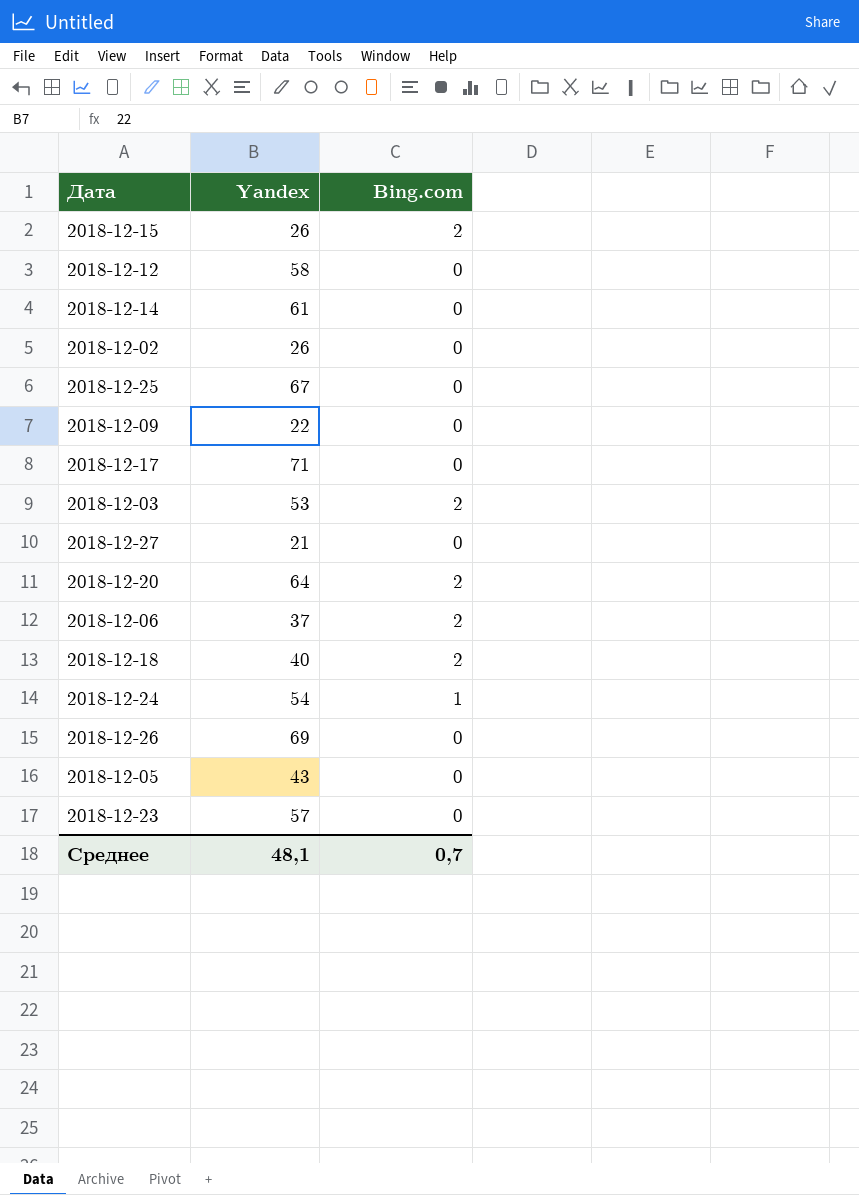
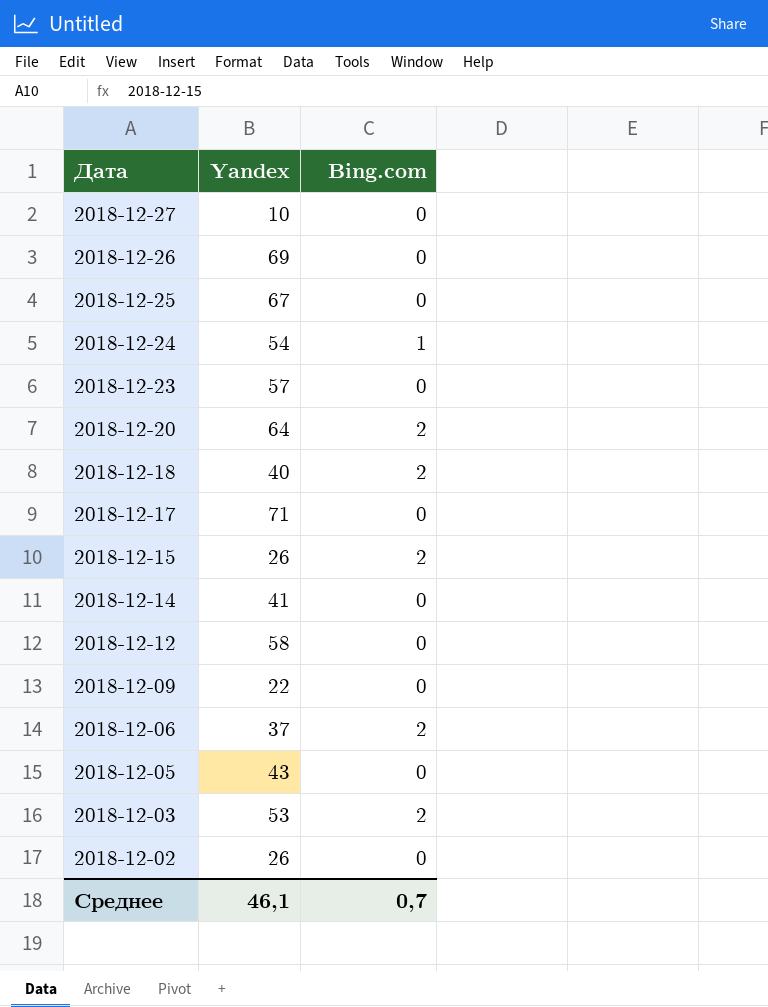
row order: none -> Дата descending
2018-12-27 | Yandex: 21 -> 10
2018-12-14 | Yandex: 61 -> 41
Среднее | Yandex: 48,1 -> 46,1

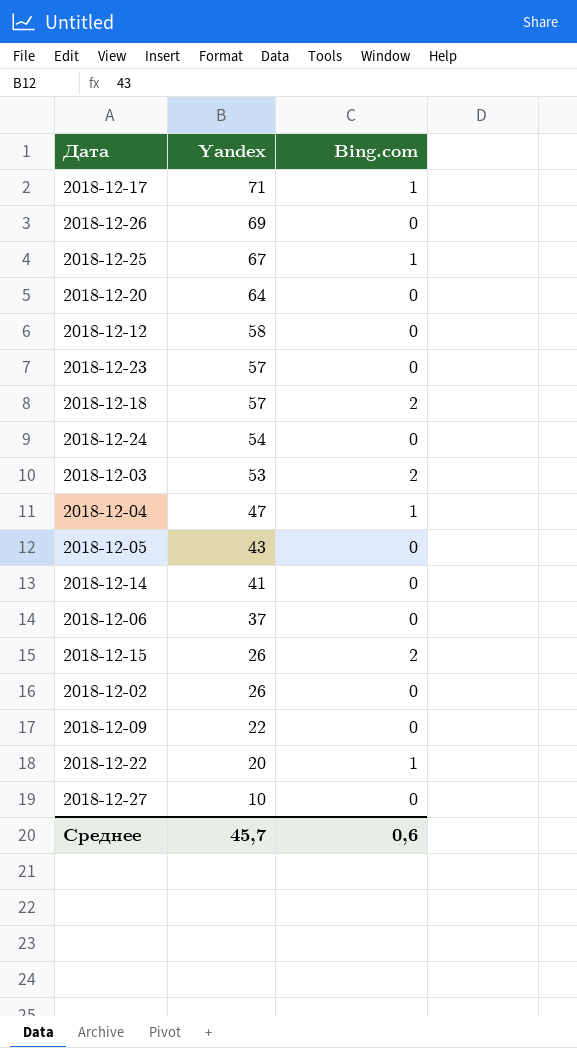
row order: Дата descending -> Yandex descending
2018-12-17 | Bing.com: 0 -> 1
2018-12-25 | Bing.com: 0 -> 1
2018-12-20 | Bing.com: 2 -> 0
2018-12-18 | Yandex: 40 -> 57
2018-12-24 | Bing.com: 1 -> 0
row 2018-12-04: none -> 47 | 1
2018-12-06 | Bing.com: 2 -> 0
row 2018-12-22: none -> 20 | 1
Среднее | Yandex: 46,1 -> 45,7
Среднее | Bing.com: 0,7 -> 0,6

